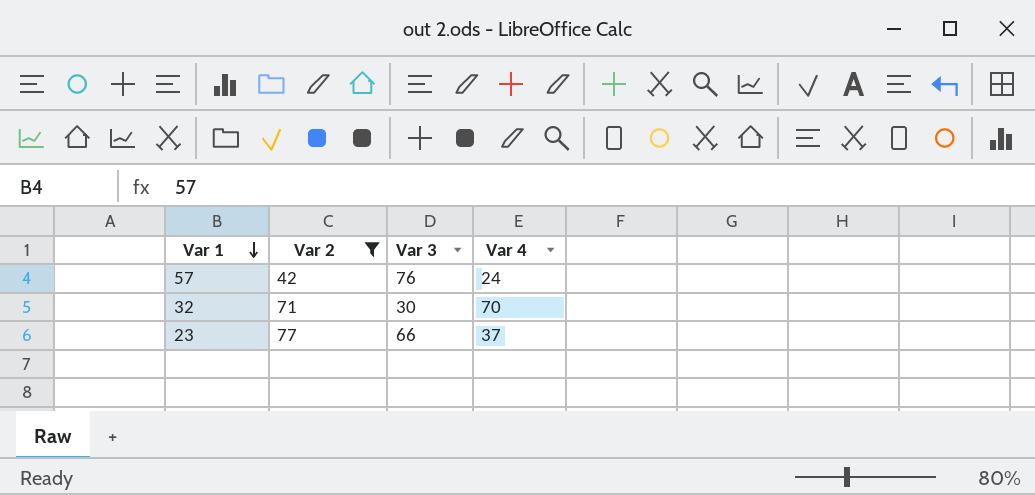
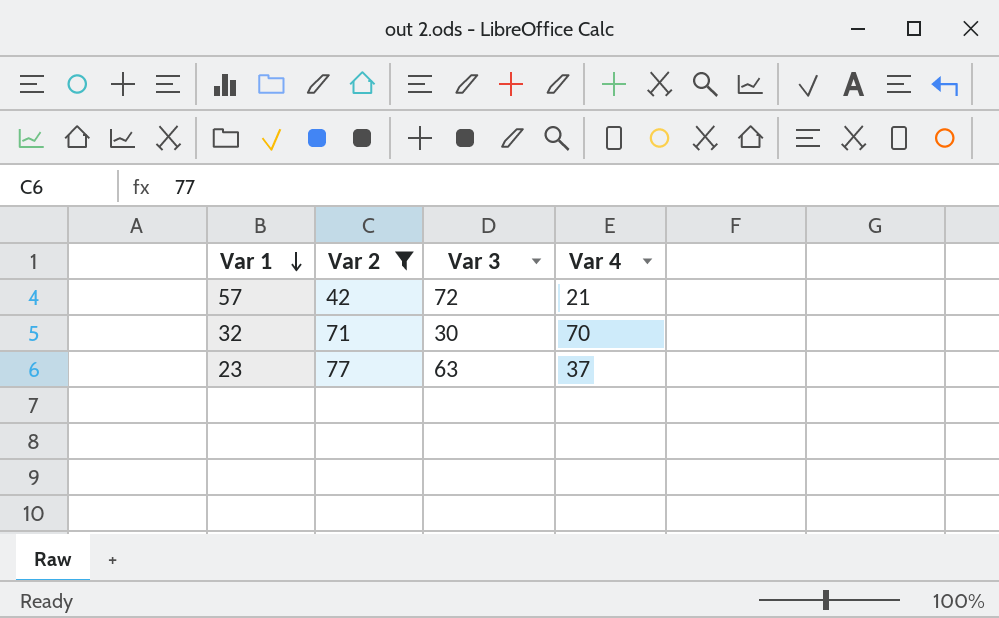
57 | Var 3: 76 -> 72
57 | Var 4: 24 -> 21
23 | Var 3: 66 -> 63

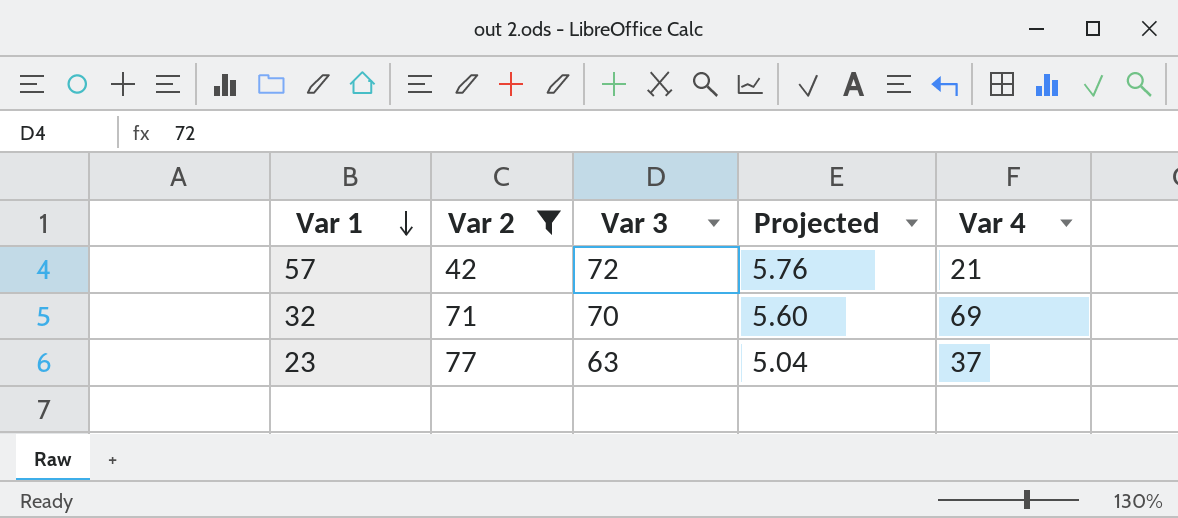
column Projected | formula: none -> [Var 3] * 0.08
32 | Var 3: 30 -> 70
32 | Var 4: 70 -> 69

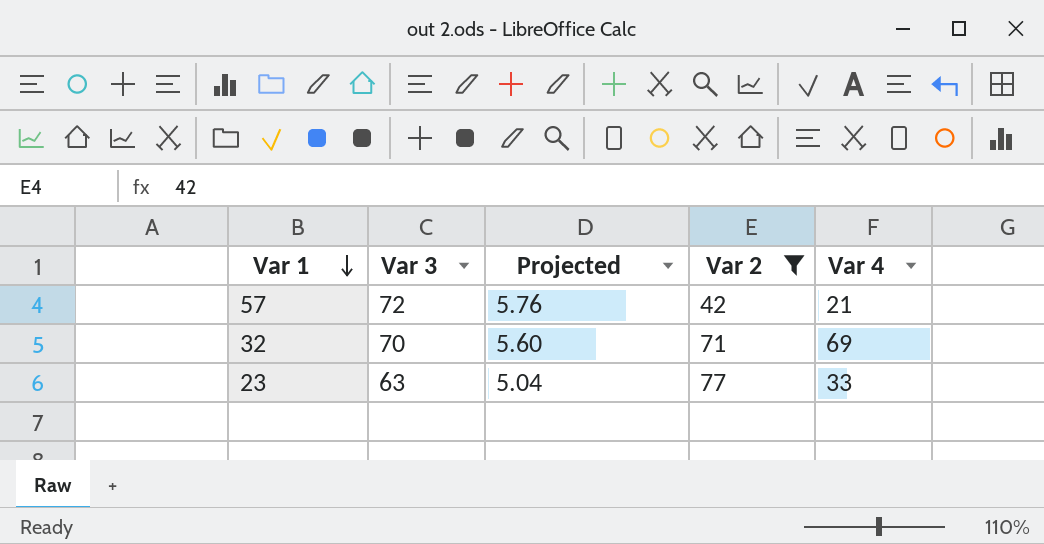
column Var 2 | position: 2 -> 4
23 | Var 4: 37 -> 33

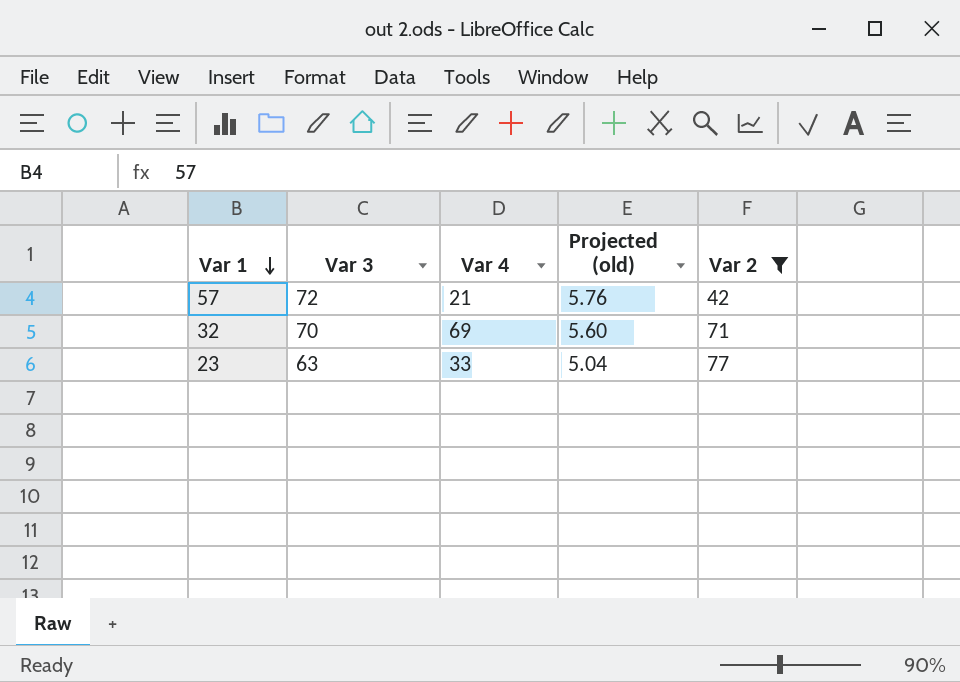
column Var 4 | position: 5 -> 3
column name: Projected -> Projected (old)

